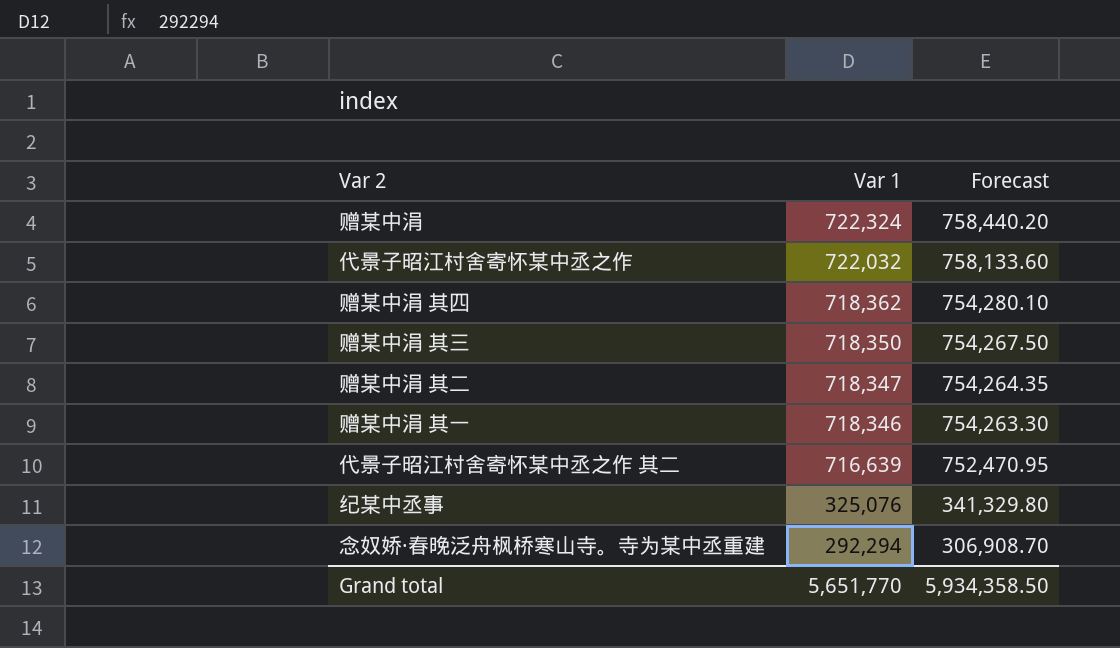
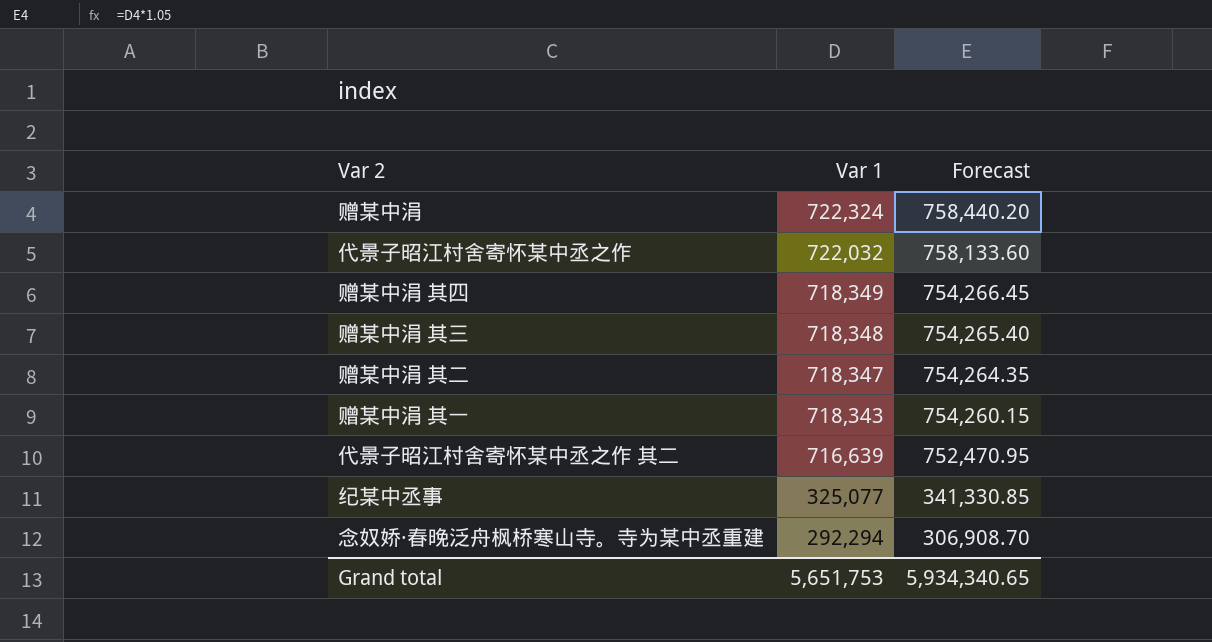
赠某中涓 其四 | Var 1: 718,362 -> 718,349
赠某中涓 其四 | Forecast: 754,280.10 -> 754,266.45
赠某中涓 其三 | Var 1: 718,350 -> 718,348
赠某中涓 其三 | Forecast: 754,267.50 -> 754,265.40
赠某中涓 其一 | Var 1: 718,346 -> 718,343
赠某中涓 其一 | Forecast: 754,263.30 -> 754,260.15
纪某中丞事 | Var 1: 325,076 -> 325,077
纪某中丞事 | Forecast: 341,329.80 -> 341,330.85
Grand total | Var 1: 5,651,770 -> 5,651,753
Grand total | Forecast: 5,934,358.50 -> 5,934,340.65

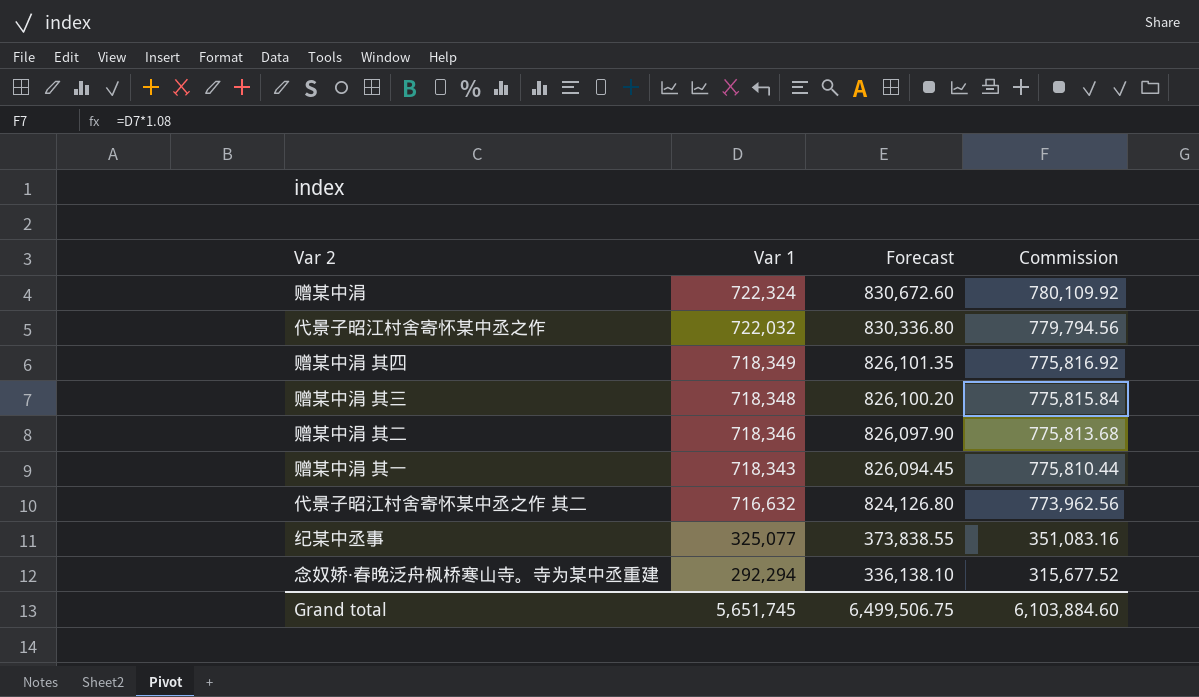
column Forecast | formula: [Var 1] * 1.05 -> [Var 1] * 1.15
column Commission | formula: none -> [Var 1] * 1.08
赠某中涓 其二 | Var 1: 718,347 -> 718,346
代景子昭江村舍寄怀某中丞之作 其二 | Var 1: 716,639 -> 716,632
Grand total | Var 1: 5,651,753 -> 5,651,745
Grand total | Forecast: 5,934,340.65 -> 6,499,506.75

